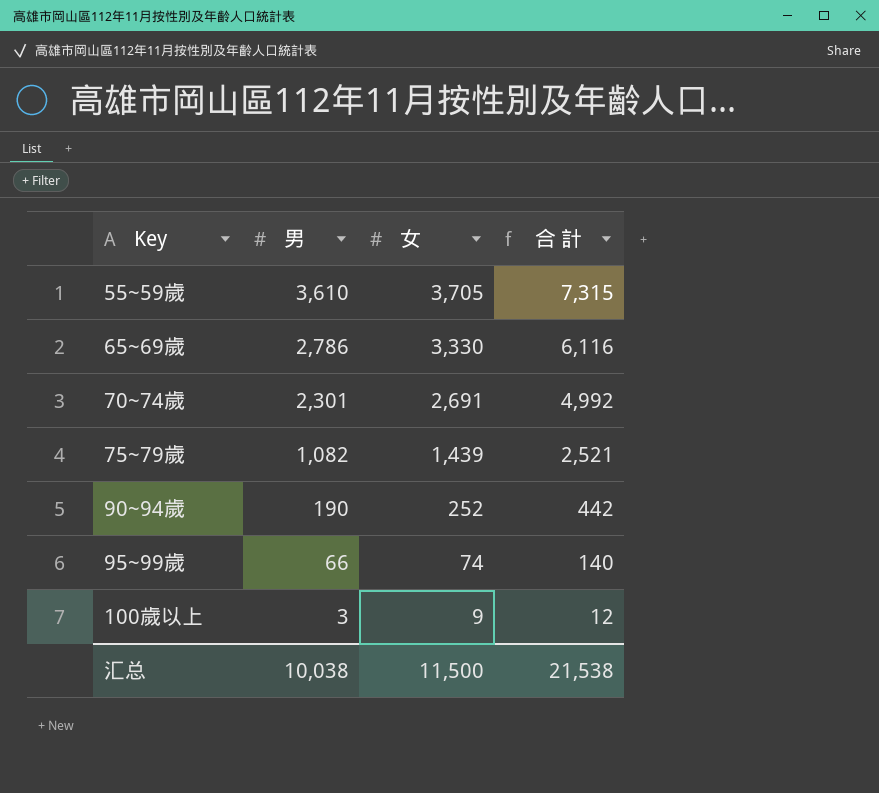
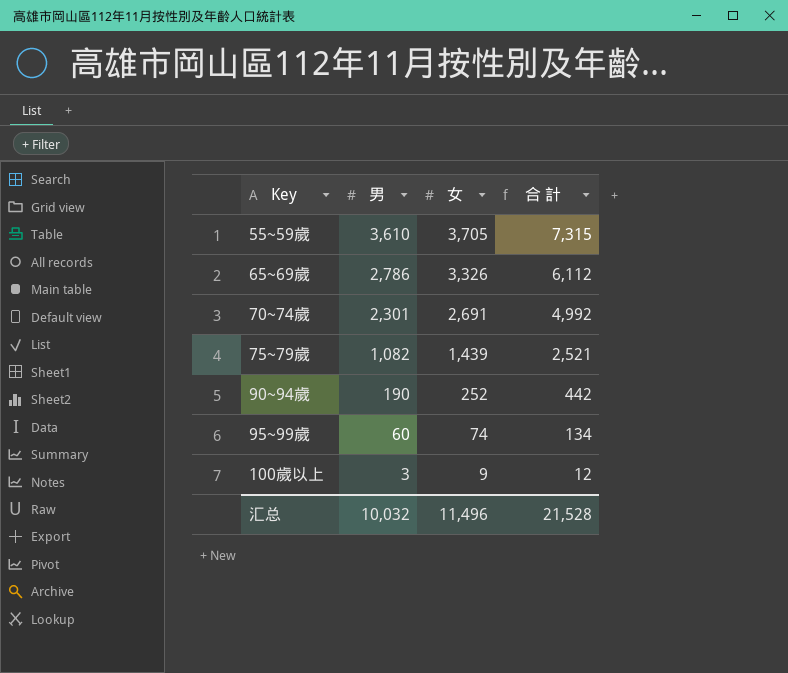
65~69歲 | 女: 3,330 -> 3,326
65~69歲 | 合 計: 6,116 -> 6,112
95~99歲 | 男: 66 -> 60
95~99歲 | 合 計: 140 -> 134
汇总 | 男: 10,038 -> 10,032
汇总 | 女: 11,500 -> 11,496
汇总 | 合 計: 21,538 -> 21,528

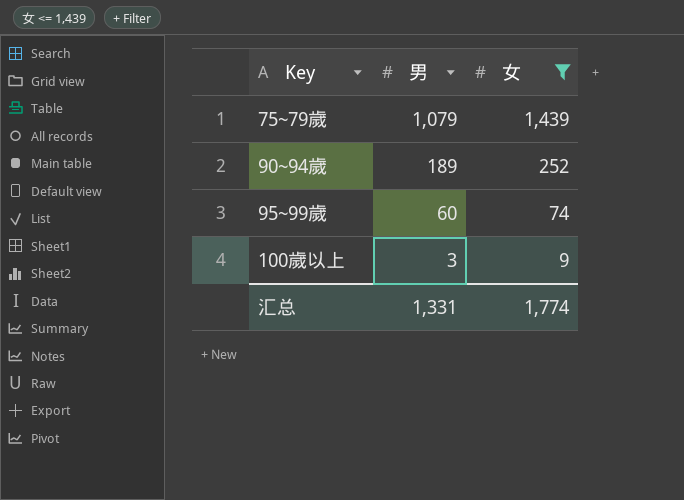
filter: none -> 女 <= 1,439
column 合 計 | formula: [男] + [女] -> none
75~79歲 | 男: 1,082 -> 1,079
90~94歲 | 男: 190 -> 189
汇总 | 男: 10,032 -> 1,331
汇总 | 女: 11,496 -> 1,774

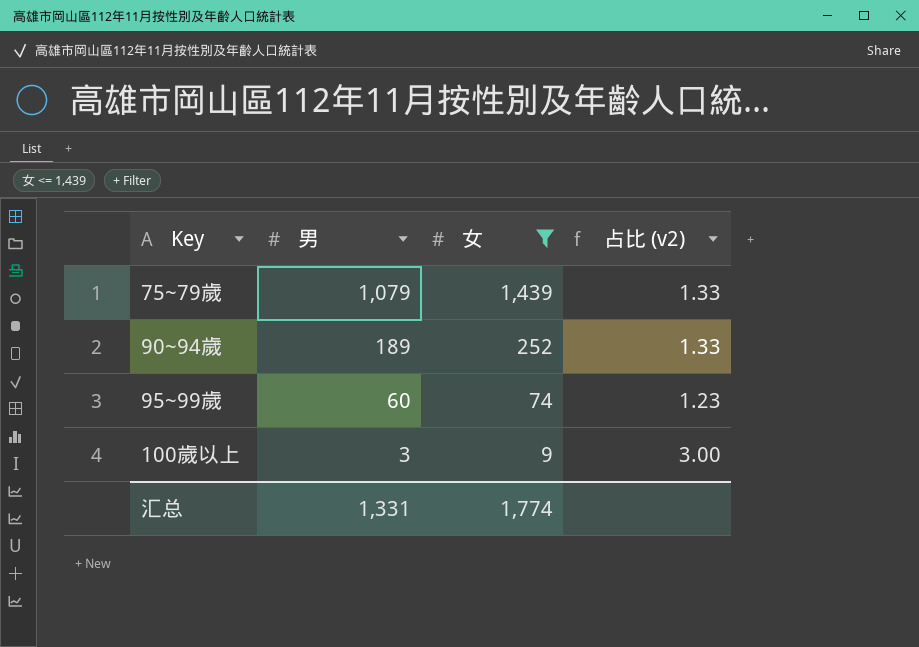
column 占比 (v2) | formula: none -> [女] / [男]

